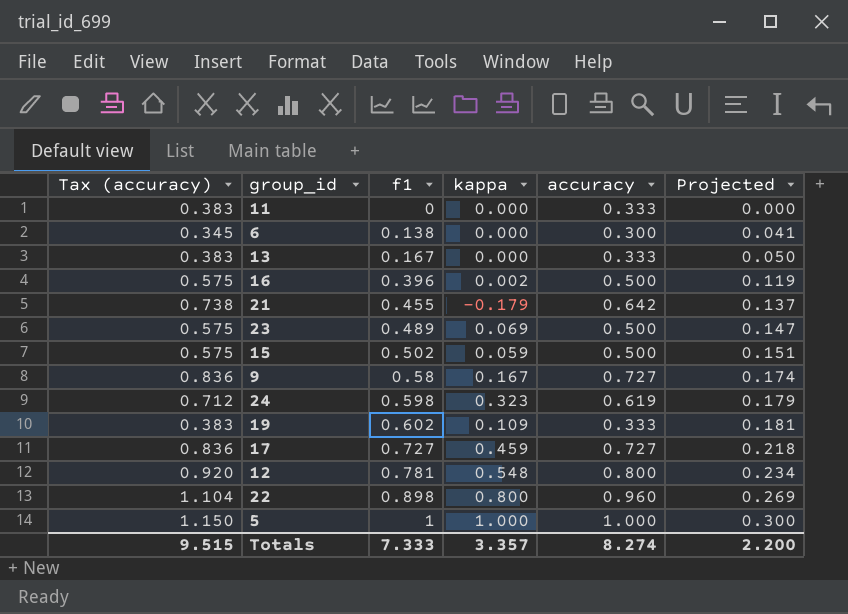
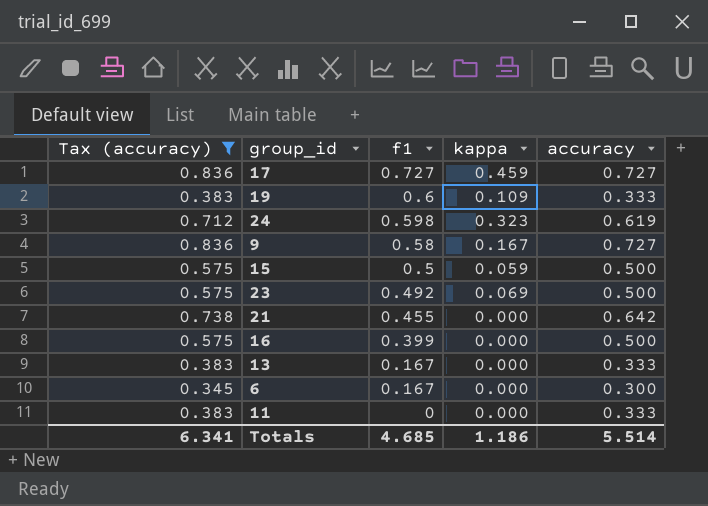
filter: none -> Tax (accuracy) <= 0.836
row order: f1 ascending -> f1 descending
column Projected | formula: [f1] * 0.3 -> none
19 | f1: 0.602 -> 0.6
15 | f1: 0.502 -> 0.5
23 | f1: 0.489 -> 0.492
21 | kappa: -0.179 -> 0.000
16 | f1: 0.396 -> 0.399
16 | kappa: 0.002 -> 0.000
6 | f1: 0.138 -> 0.167
Totals | Tax (accuracy): 9.515 -> 6.341
Totals | f1: 7.333 -> 4.685
Totals | kappa: 3.357 -> 1.186
Totals | accuracy: 8.274 -> 5.514

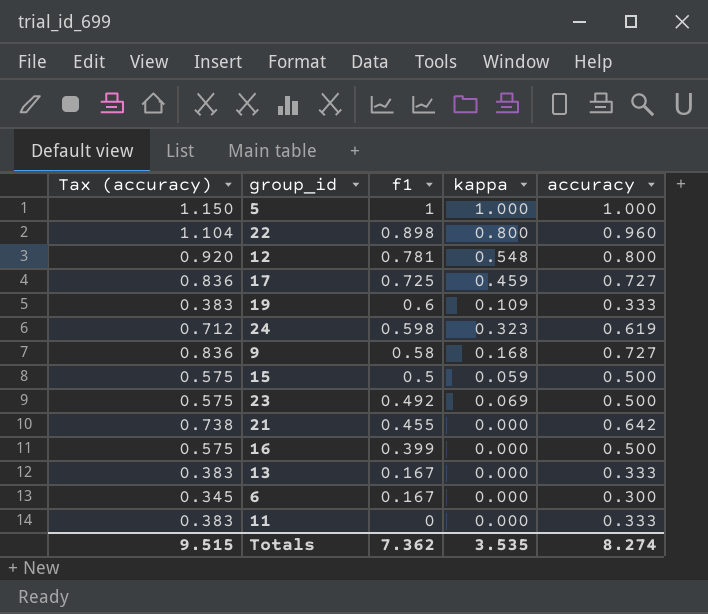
filter: Tax (accuracy) <= 0.836 -> none
17 | f1: 0.727 -> 0.725
9 | kappa: 0.167 -> 0.168
Totals | Tax (accuracy): 6.341 -> 9.515
Totals | f1: 4.685 -> 7.362
Totals | kappa: 1.186 -> 3.535
Totals | accuracy: 5.514 -> 8.274

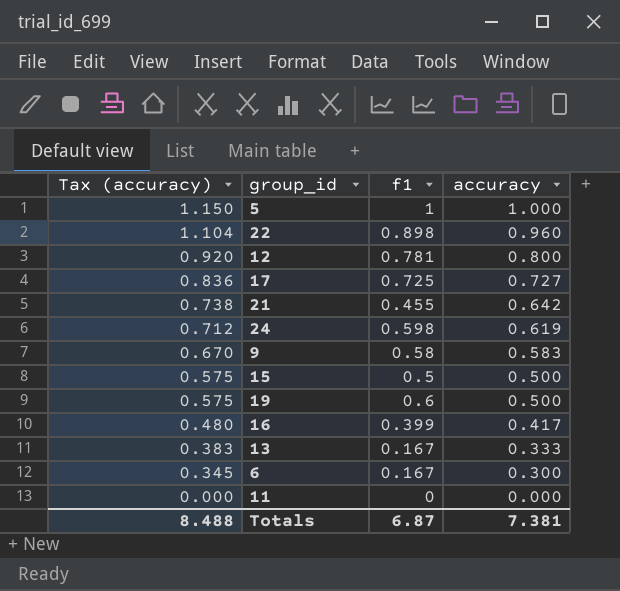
row order: f1 descending -> Tax (accuracy) descending
column kappa | position: 4 -> none
row 23: 0.575 | 0.492 | 0.069 | 0.500 -> none
9 | Tax (accuracy): 0.836 -> 0.670
9 | accuracy: 0.727 -> 0.583
19 | Tax (accuracy): 0.383 -> 0.575
19 | accuracy: 0.333 -> 0.500
16 | Tax (accuracy): 0.575 -> 0.480
16 | accuracy: 0.500 -> 0.417
11 | Tax (accuracy): 0.383 -> 0.000
11 | accuracy: 0.333 -> 0.000
Totals | Tax (accuracy): 9.515 -> 8.488
Totals | f1: 7.362 -> 6.87
Totals | accuracy: 8.274 -> 7.381

